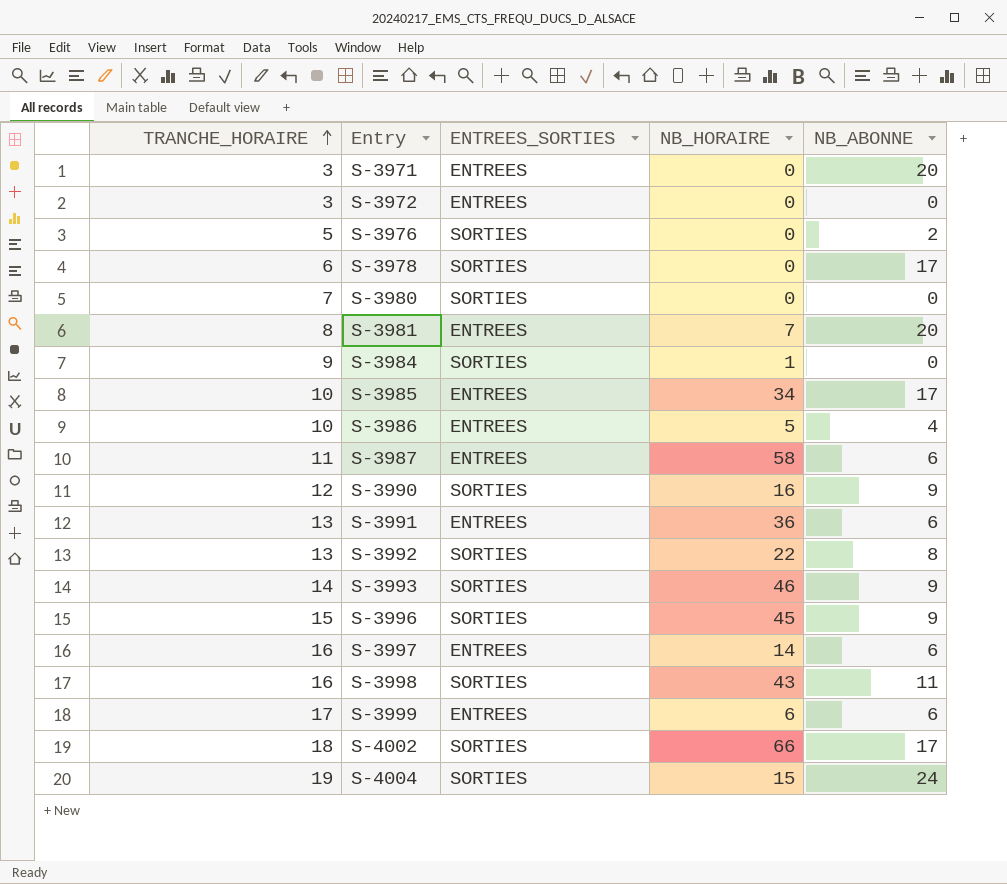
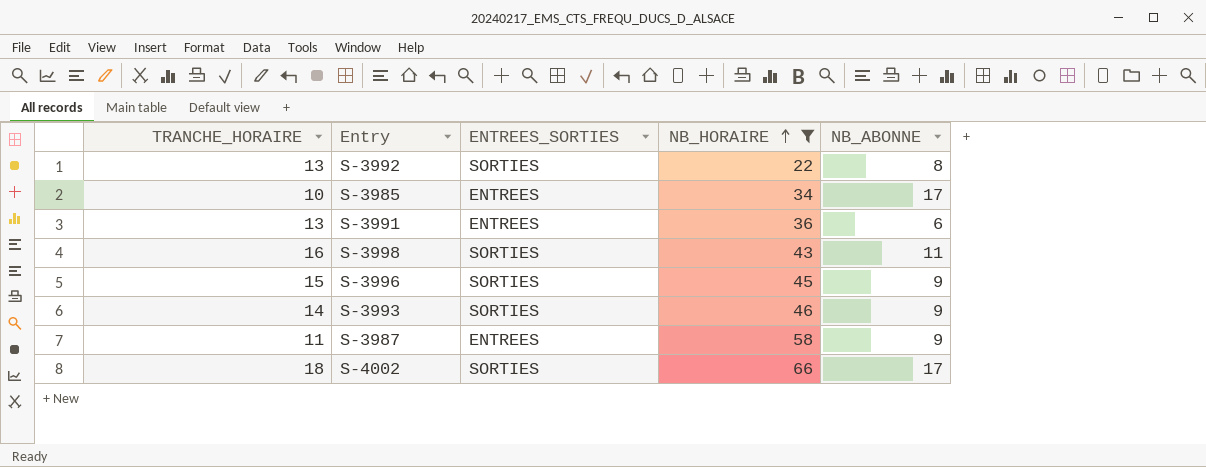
filter: none -> NB_HORAIRE >= 22
row order: TRANCHE_HORAIRE ascending -> NB_HORAIRE ascending
S-3987 | NB_ABONNE: 6 -> 9

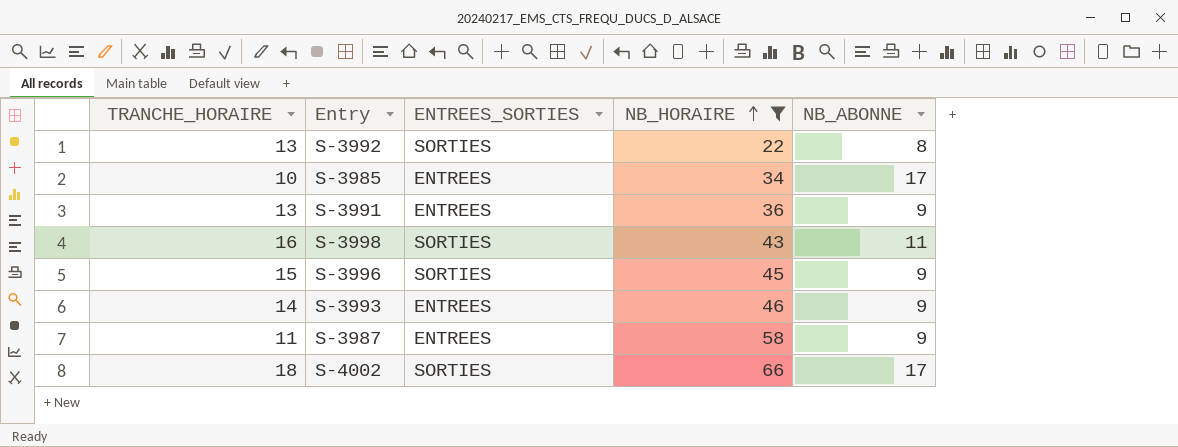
S-3991 | NB_ABONNE: 6 -> 9
S-3993 | ENTREES_SORTIES: SORTIES -> ENTREES

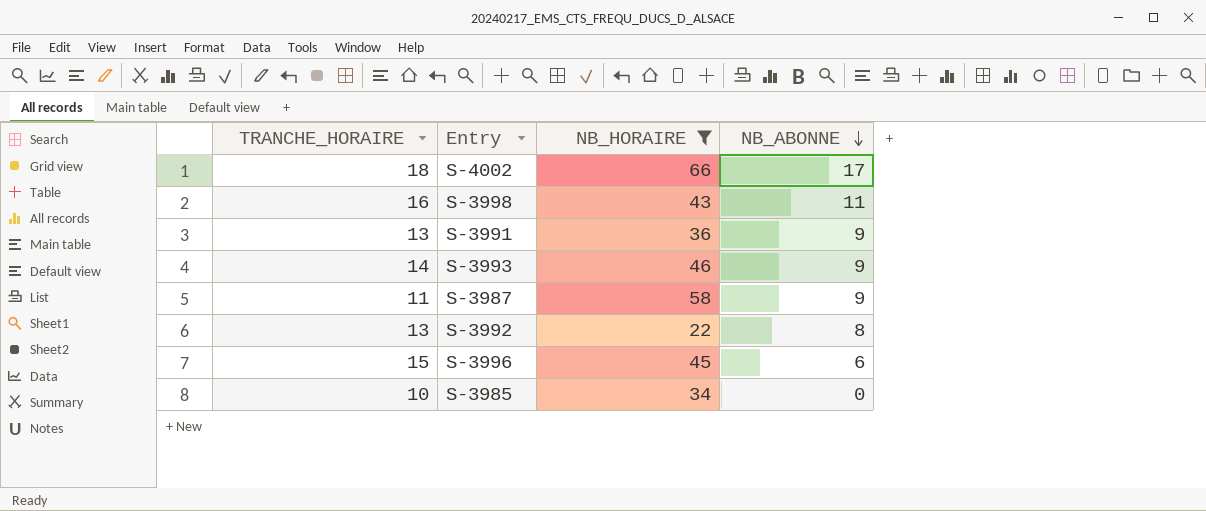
row order: NB_HORAIRE ascending -> NB_ABONNE descending
column ENTREES_SORTIES | position: 3 -> none
S-3996 | NB_ABONNE: 9 -> 6
S-3985 | NB_ABONNE: 17 -> 0

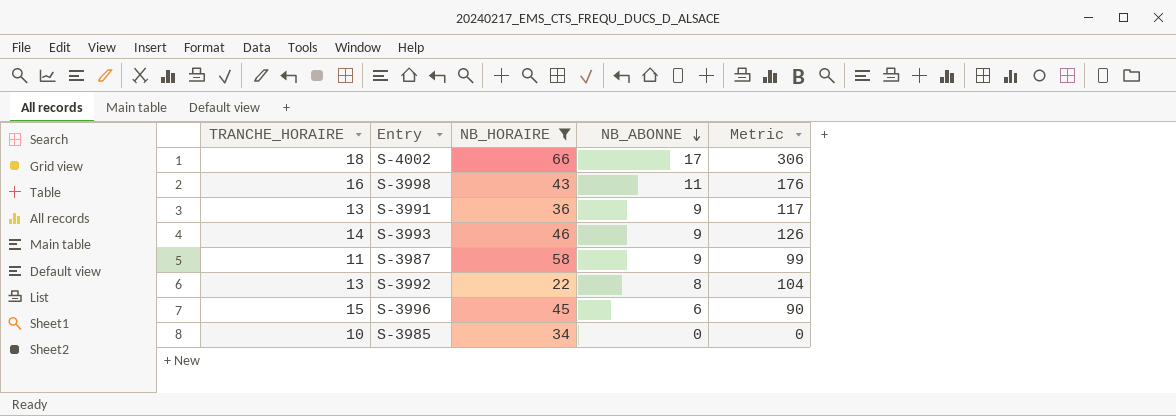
column Metric | formula: none -> [TRANCHE_HORAIRE] * [NB_ABONNE]

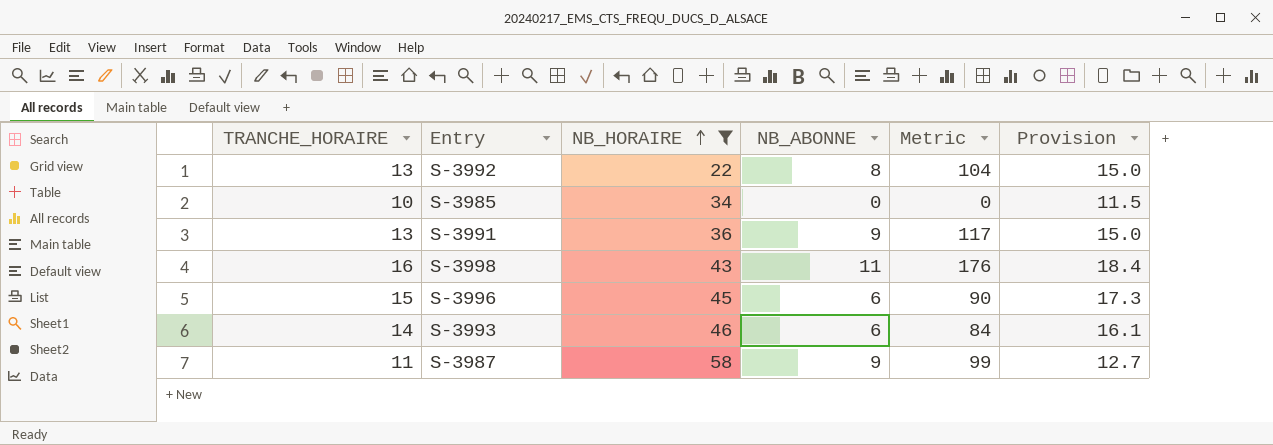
row order: NB_ABONNE descending -> NB_HORAIRE ascending
column Provision | formula: none -> [TRANCHE_HORAIRE] * 1.15
row S-4002: 18 | 66 | 17 | 306 -> none
S-3993 | NB_ABONNE: 9 -> 6
S-3993 | Metric: 126 -> 84

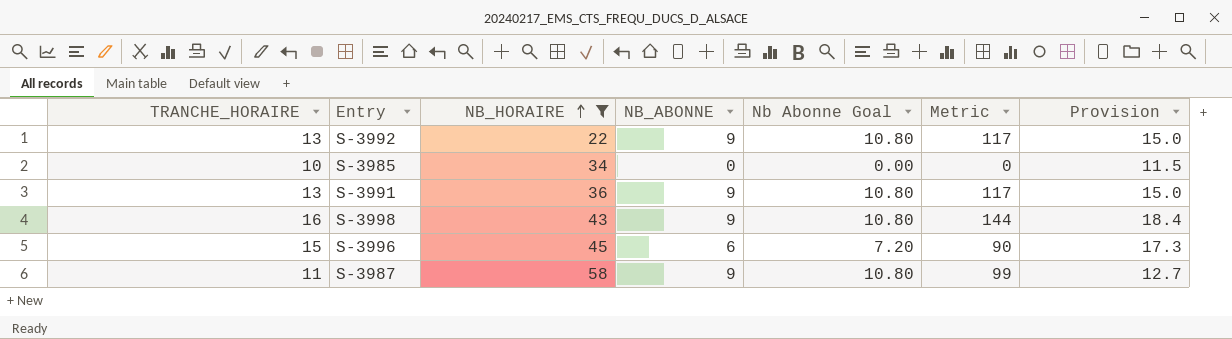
column Nb Abonne Goal | formula: none -> [NB_ABONNE] * 1.2
row S-3993: 14 | 46 | 6 | 84 | 16.1 -> none
S-3992 | NB_ABONNE: 8 -> 9
S-3992 | Metric: 104 -> 117
S-3998 | NB_ABONNE: 11 -> 9
S-3998 | Metric: 176 -> 144

